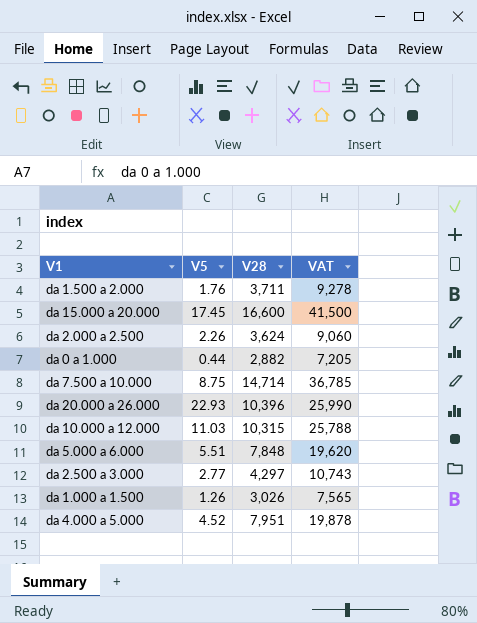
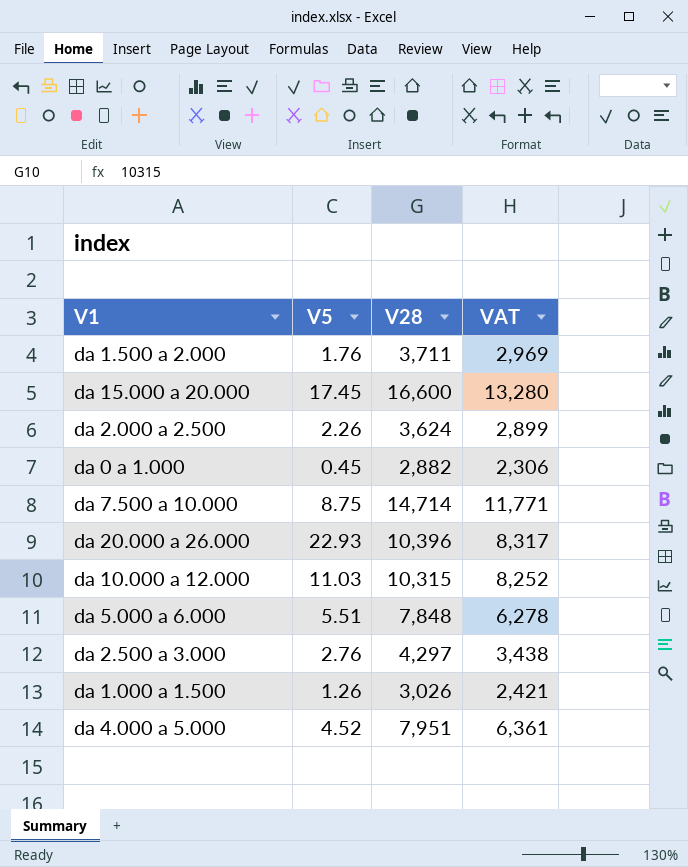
column VAT | formula: [V28] * 2.5 -> [V28] * 0.8
da 0 a 1.000 | V5: 0.44 -> 0.45
da 2.500 a 3.000 | V5: 2.77 -> 2.76

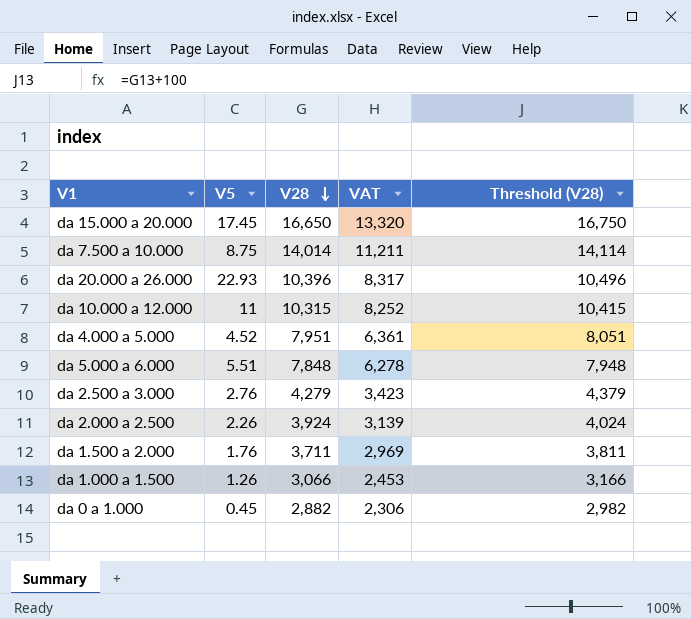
row order: none -> V28 descending
column Threshold (V28) | formula: none -> [V28] + 100
da 15.000 a 20.000 | V28: 16,600 -> 16,650
da 15.000 a 20.000 | VAT: 13,280 -> 13,320
da 7.500 a 10.000 | V28: 14,714 -> 14,014
da 7.500 a 10.000 | VAT: 11,771 -> 11,211
da 10.000 a 12.000 | V5: 11.03 -> 11
da 2.500 a 3.000 | V28: 4,297 -> 4,279
da 2.500 a 3.000 | VAT: 3,438 -> 3,423
da 2.000 a 2.500 | V28: 3,624 -> 3,924
da 2.000 a 2.500 | VAT: 2,899 -> 3,139
da 1.000 a 1.500 | V28: 3,026 -> 3,066
da 1.000 a 1.500 | VAT: 2,421 -> 2,453

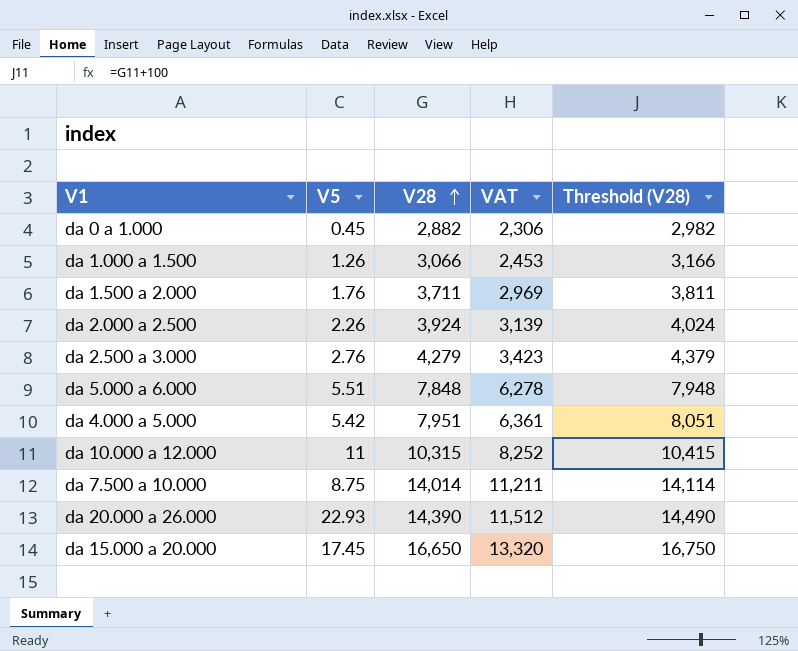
row order: V28 descending -> V28 ascending
da 4.000 a 5.000 | V5: 4.52 -> 5.42
da 20.000 a 26.000 | V28: 10,396 -> 14,390
da 20.000 a 26.000 | VAT: 8,317 -> 11,512
da 20.000 a 26.000 | Threshold (V28): 10,496 -> 14,490

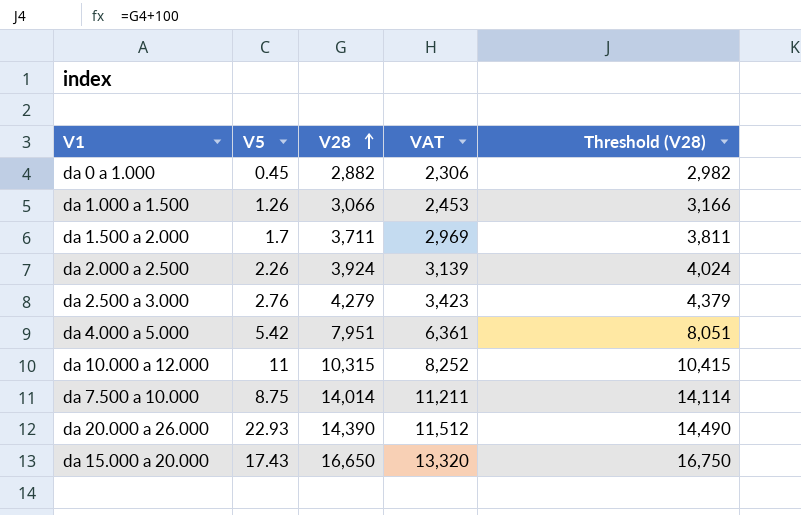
row da 5.000 a 6.000: 5.51 | 7,848 | 6,278 | 7,948 -> none
da 1.500 a 2.000 | V5: 1.76 -> 1.7
da 15.000 a 20.000 | V5: 17.45 -> 17.43

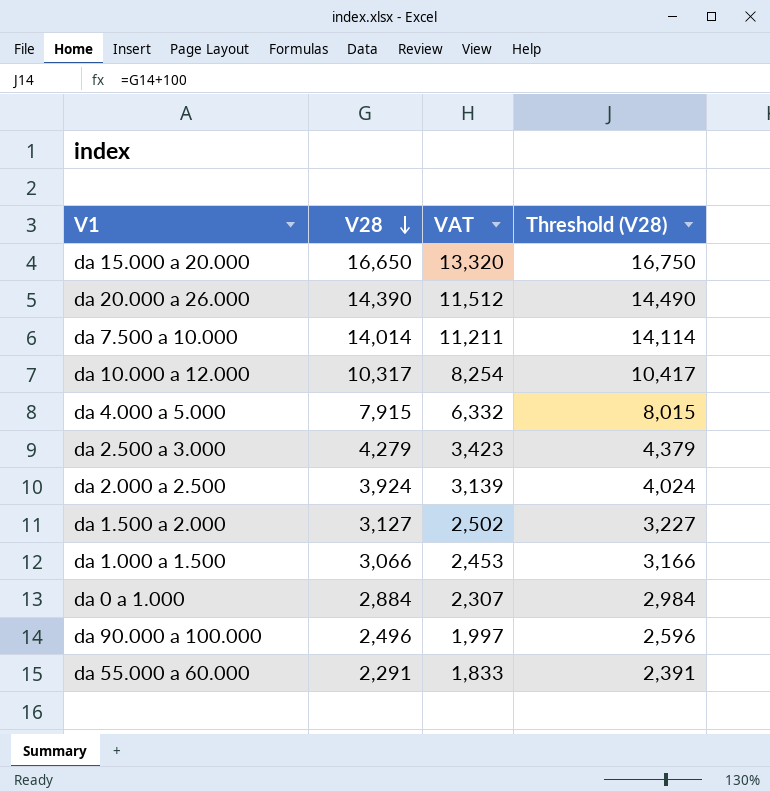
row order: V28 ascending -> V28 descending
column V5 | position: 2 -> none
da 10.000 a 12.000 | V28: 10,315 -> 10,317
da 10.000 a 12.000 | VAT: 8,252 -> 8,254
da 10.000 a 12.000 | Threshold (V28): 10,415 -> 10,417
da 4.000 a 5.000 | V28: 7,951 -> 7,915
da 4.000 a 5.000 | VAT: 6,361 -> 6,332
da 4.000 a 5.000 | Threshold (V28): 8,051 -> 8,015
da 1.500 a 2.000 | V28: 3,711 -> 3,127
da 1.500 a 2.000 | VAT: 2,969 -> 2,502
da 1.500 a 2.000 | Threshold (V28): 3,811 -> 3,227
da 0 a 1.000 | V28: 2,882 -> 2,884
da 0 a 1.000 | VAT: 2,306 -> 2,307
da 0 a 1.000 | Threshold (V28): 2,982 -> 2,984
row da 90.000 a 100.000: none -> 2,496 | 1,997 | 2,596
row da 55.000 a 60.000: none -> 2,291 | 1,833 | 2,391

